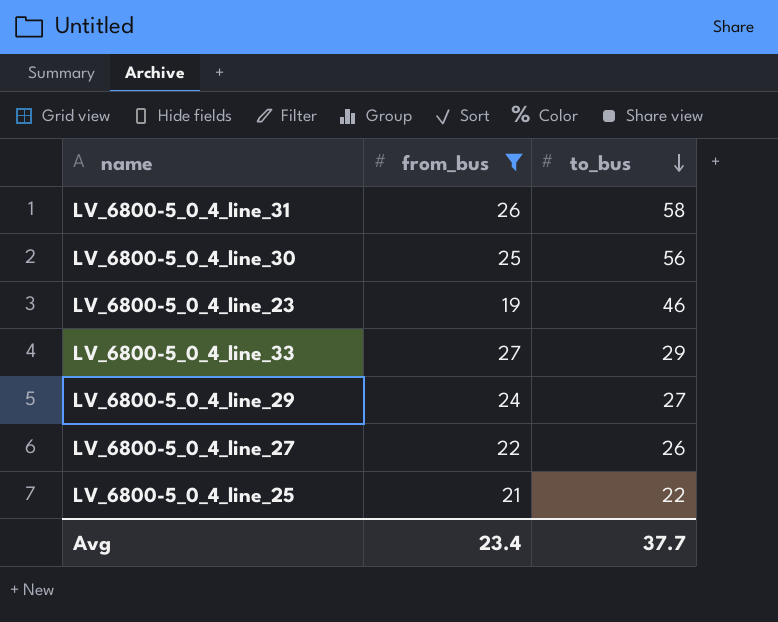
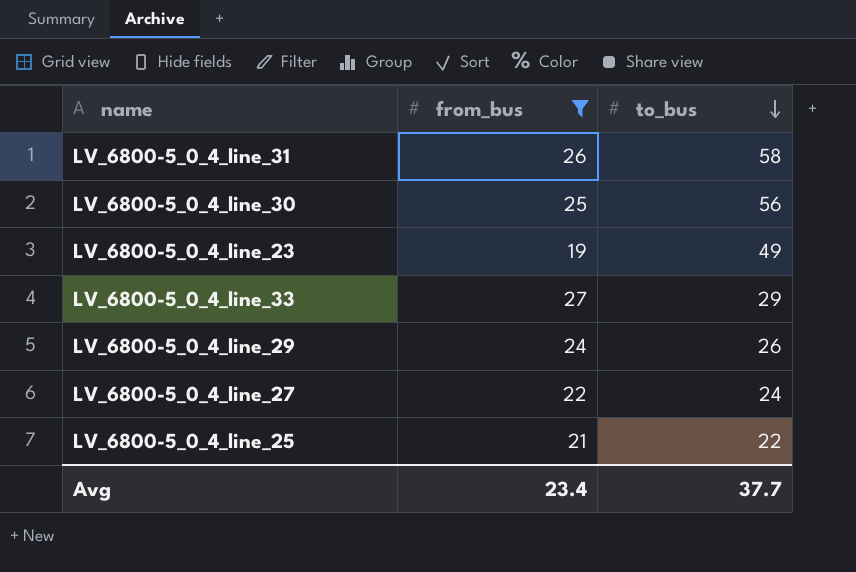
LV_6800-5_0_4_line_23 | to_bus: 46 -> 49
LV_6800-5_0_4_line_29 | to_bus: 27 -> 26
LV_6800-5_0_4_line_27 | to_bus: 26 -> 24

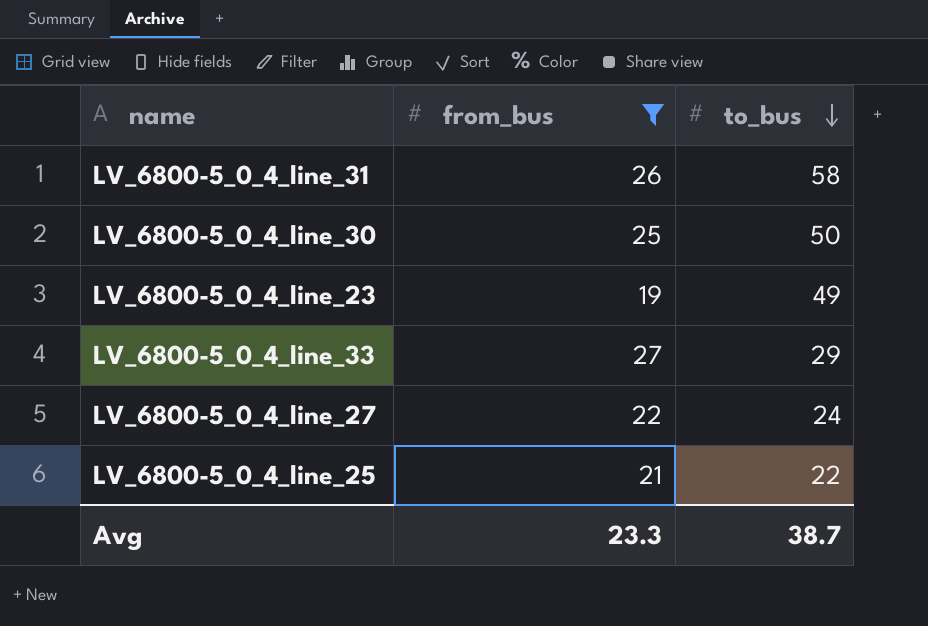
row LV_6800-5_0_4_line_29: 24 | 26 -> none
LV_6800-5_0_4_line_30 | to_bus: 56 -> 50
Avg | from_bus: 23.4 -> 23.3
Avg | to_bus: 37.7 -> 38.7

